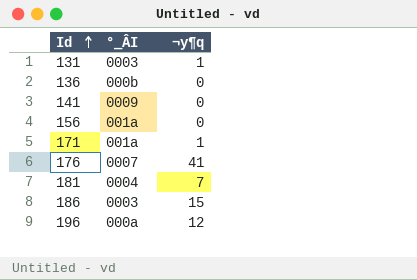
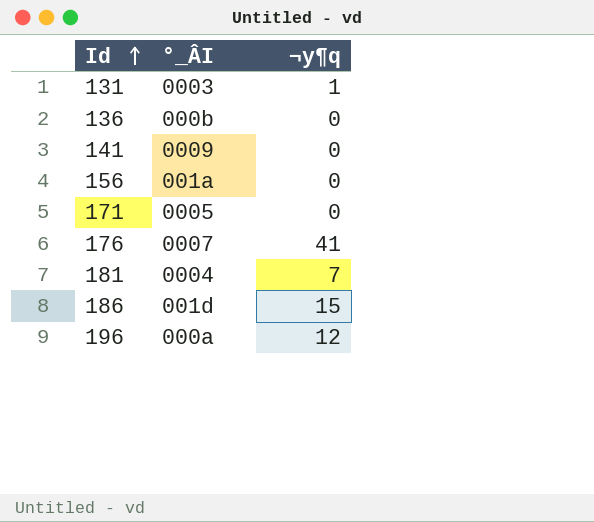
171 | °_ÂI: 001a -> 0005
171 | ¬y¶q: 1 -> 0
186 | °_ÂI: 0003 -> 001d

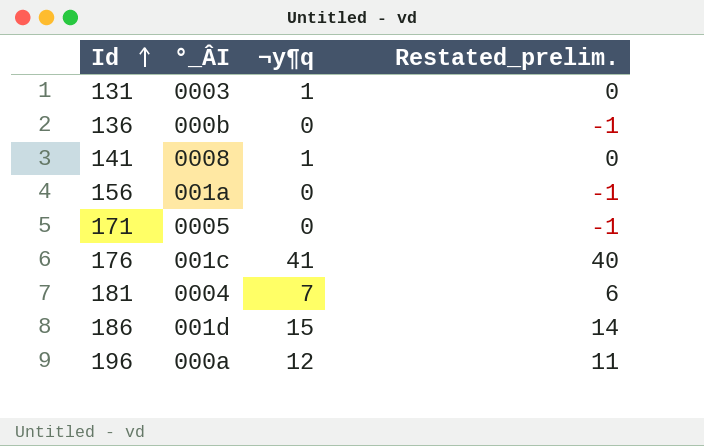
column Restated_prelim. | formula: none -> [¬y¶q] - 1
141 | °_ÂI: 0009 -> 0008
141 | ¬y¶q: 0 -> 1
176 | °_ÂI: 0007 -> 001c

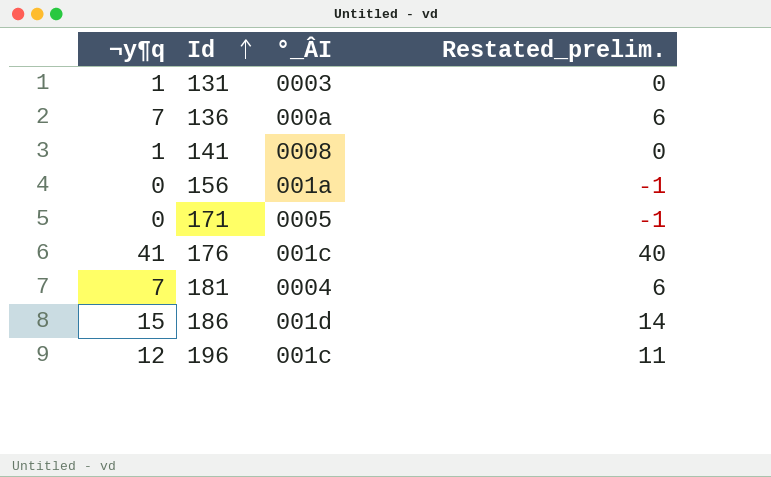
column ¬y¶q | position: 3 -> 1
136 | ¬y¶q: 0 -> 7
136 | °_ÂI: 000b -> 000a
136 | Restated_prelim.: -1 -> 6
196 | °_ÂI: 000a -> 001c

